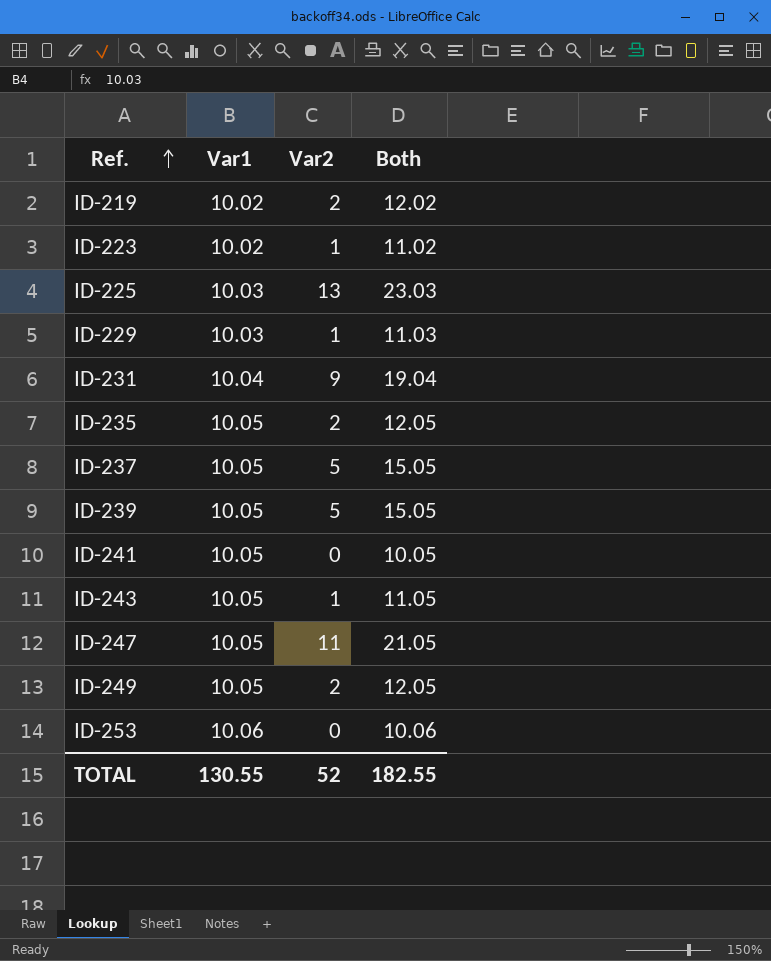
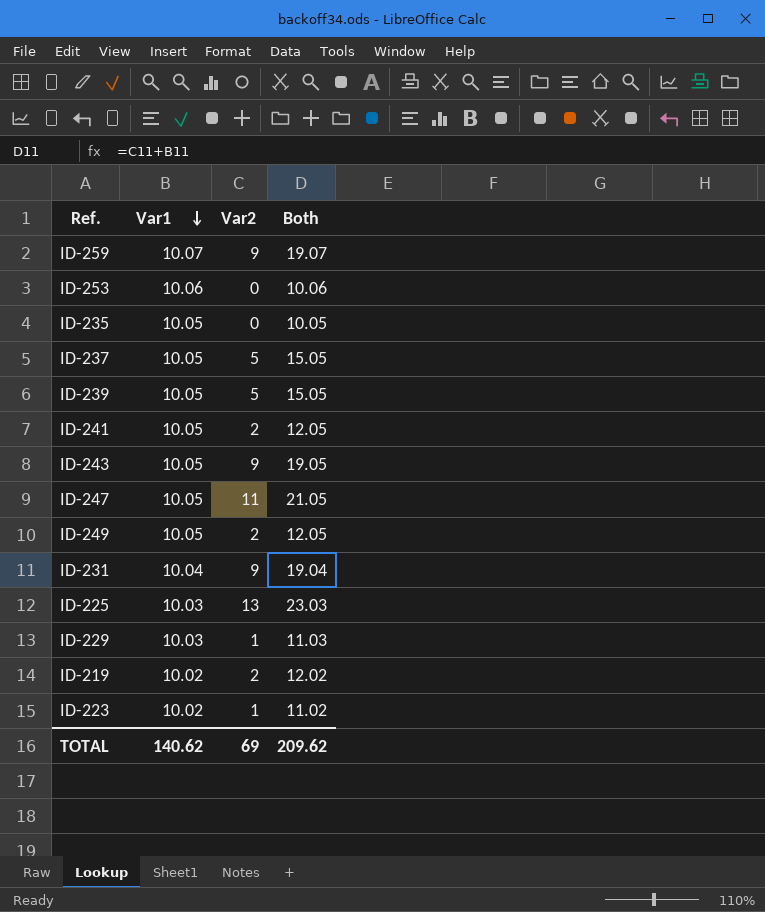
row order: Ref. ascending -> Var1 descending
row ID-259: none -> 10.07 | 9 | 19.07
ID-235 | Var2: 2 -> 0
ID-235 | Both: 12.05 -> 10.05
ID-241 | Var2: 0 -> 2
ID-241 | Both: 10.05 -> 12.05
ID-243 | Var2: 1 -> 9
ID-243 | Both: 11.05 -> 19.05
TOTAL | Var1: 130.55 -> 140.62
TOTAL | Var2: 52 -> 69
TOTAL | Both: 182.55 -> 209.62

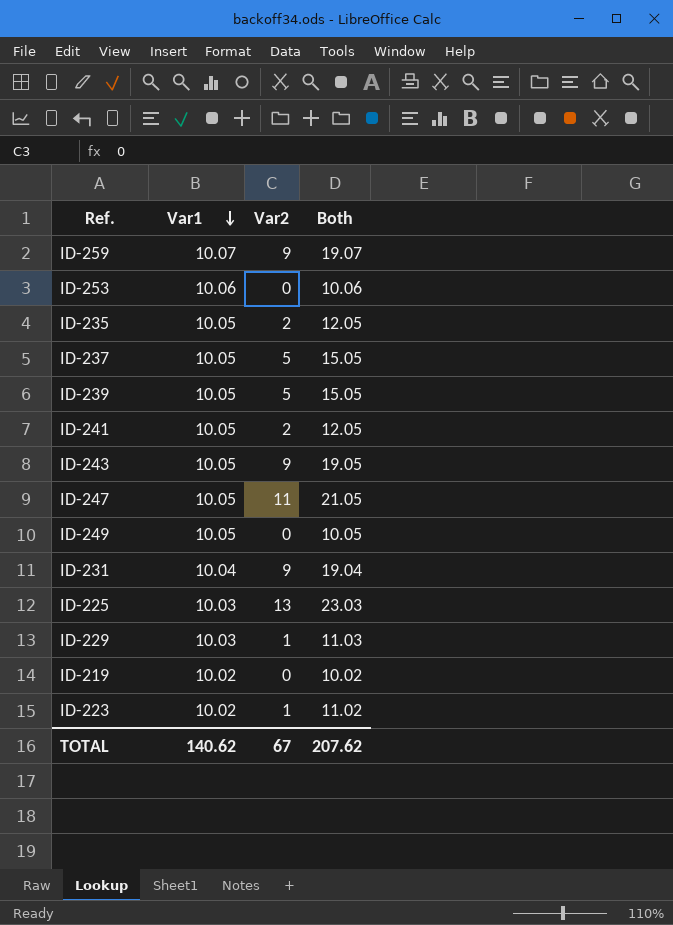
ID-235 | Var2: 0 -> 2
ID-235 | Both: 10.05 -> 12.05
ID-249 | Var2: 2 -> 0
ID-249 | Both: 12.05 -> 10.05
ID-219 | Var2: 2 -> 0
ID-219 | Both: 12.02 -> 10.02
TOTAL | Var2: 69 -> 67
TOTAL | Both: 209.62 -> 207.62

